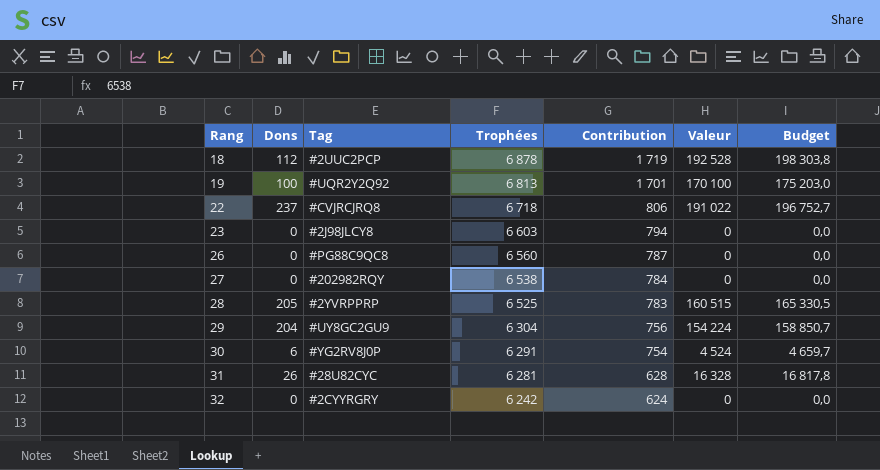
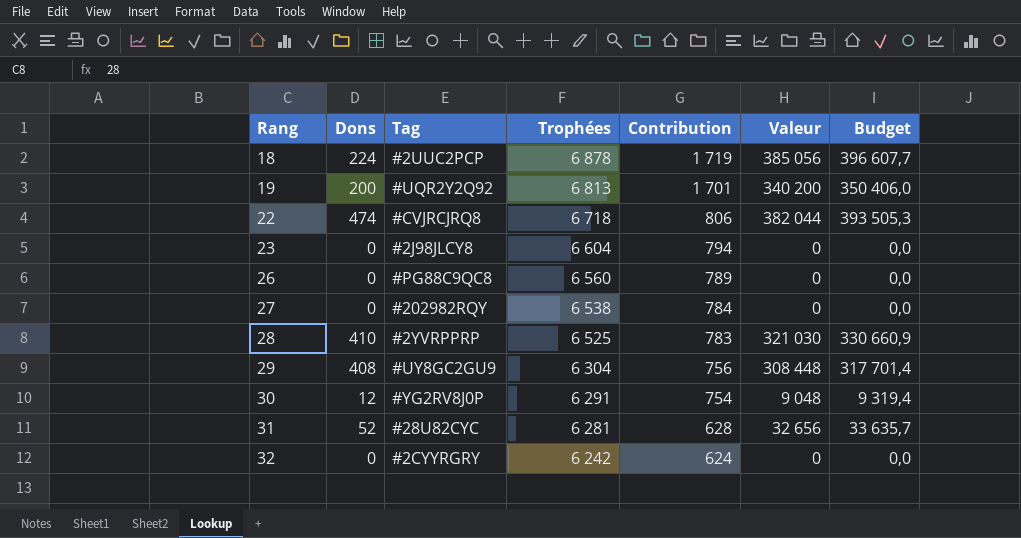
18 | Dons: 112 -> 224
18 | Valeur: 192 528 -> 385 056
18 | Budget: 198 303,8 -> 396 607,7
19 | Dons: 100 -> 200
19 | Valeur: 170 100 -> 340 200
19 | Budget: 175 203,0 -> 350 406,0
22 | Dons: 237 -> 474
22 | Valeur: 191 022 -> 382 044
22 | Budget: 196 752,7 -> 393 505,3
23 | Trophées: 6 603 -> 6 604
26 | Contribution: 787 -> 789
28 | Dons: 205 -> 410
28 | Valeur: 160 515 -> 321 030
28 | Budget: 165 330,5 -> 330 660,9
29 | Dons: 204 -> 408
29 | Valeur: 154 224 -> 308 448
29 | Budget: 158 850,7 -> 317 701,4
30 | Dons: 6 -> 12
30 | Valeur: 4 524 -> 9 048
30 | Budget: 4 659,7 -> 9 319,4
31 | Dons: 26 -> 52
31 | Valeur: 16 328 -> 32 656
31 | Budget: 16 817,8 -> 33 635,7

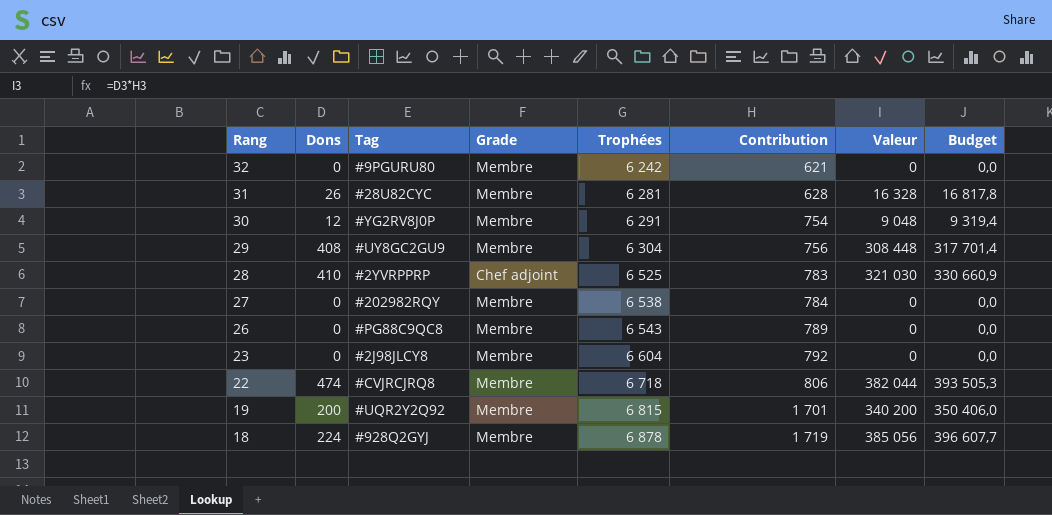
row order: Rang ascending -> Rang descending
column Grade | position: none -> 4
32 | Tag: #2CYYRGRY -> #9PGURU80
32 | Contribution: 624 -> 621
31 | Dons: 52 -> 26
31 | Valeur: 32 656 -> 16 328
31 | Budget: 33 635,7 -> 16 817,8
26 | Trophées: 6 560 -> 6 543
23 | Contribution: 794 -> 792
19 | Trophées: 6 813 -> 6 815
18 | Tag: #2UUC2PCP -> #928Q2GYJ

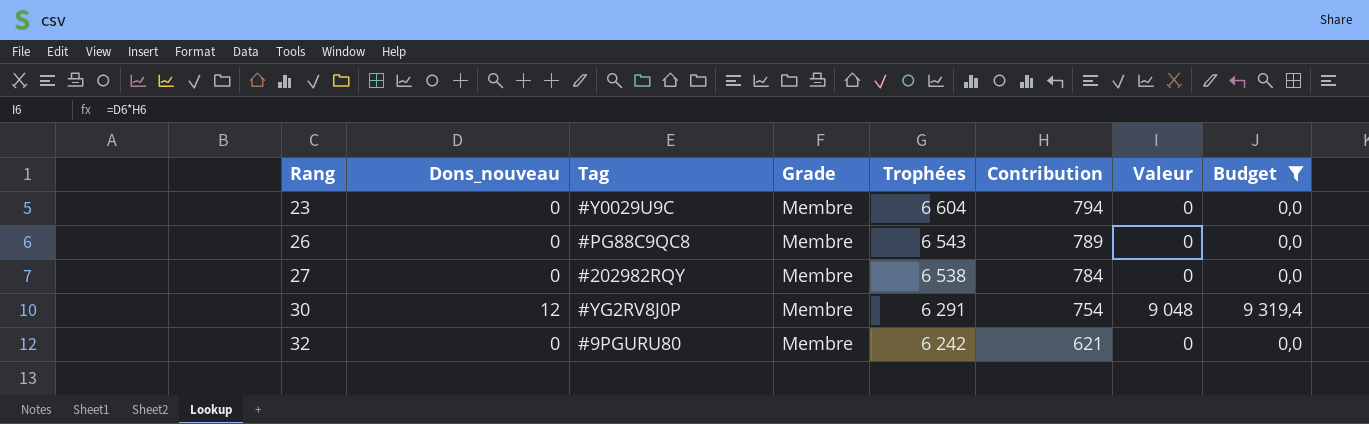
filter: none -> Budget <= 9 319,4
row order: Rang descending -> Rang ascending
column name: Dons -> Dons_nouveau
23 | Tag: #2J98JLCY8 -> #Y0029U9C
23 | Contribution: 792 -> 794

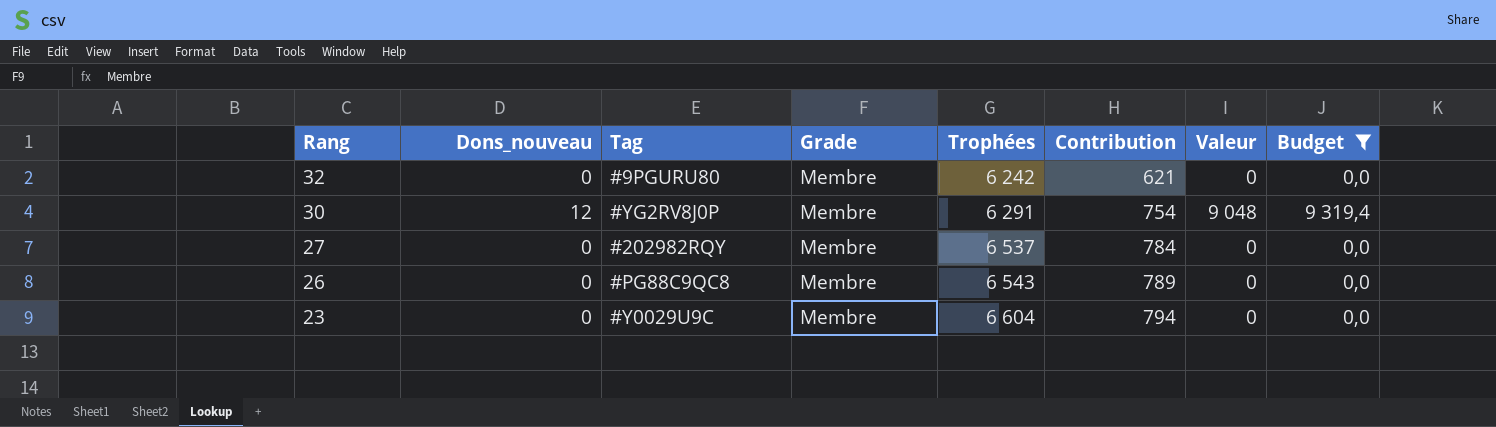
row order: Rang ascending -> Rang descending
27 | Trophées: 6 538 -> 6 537

